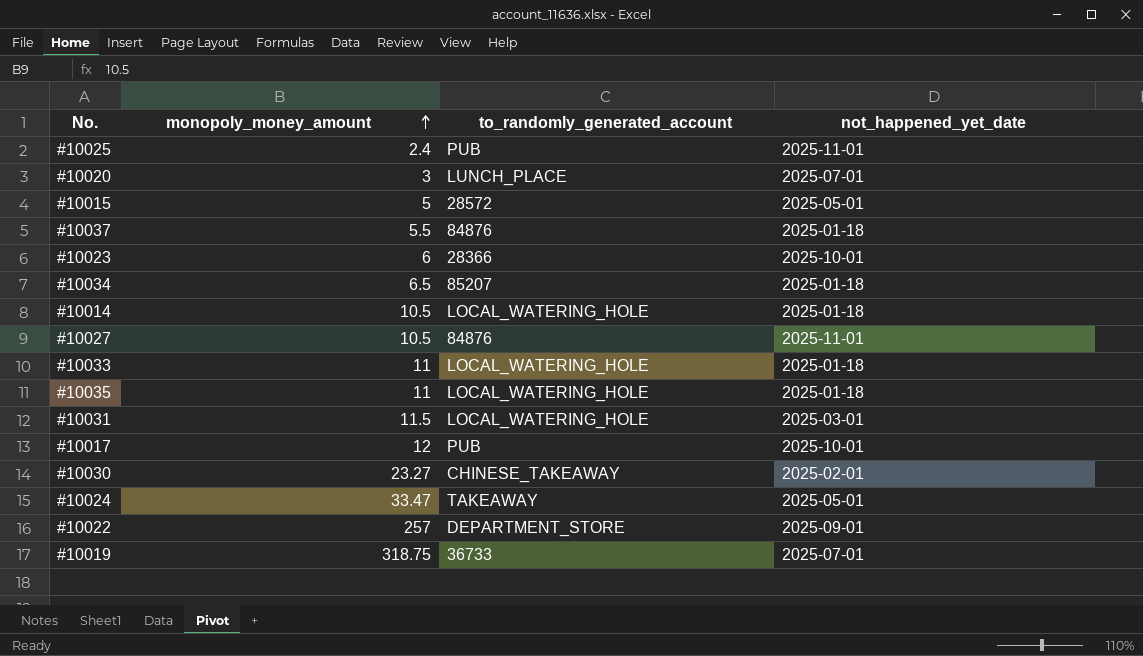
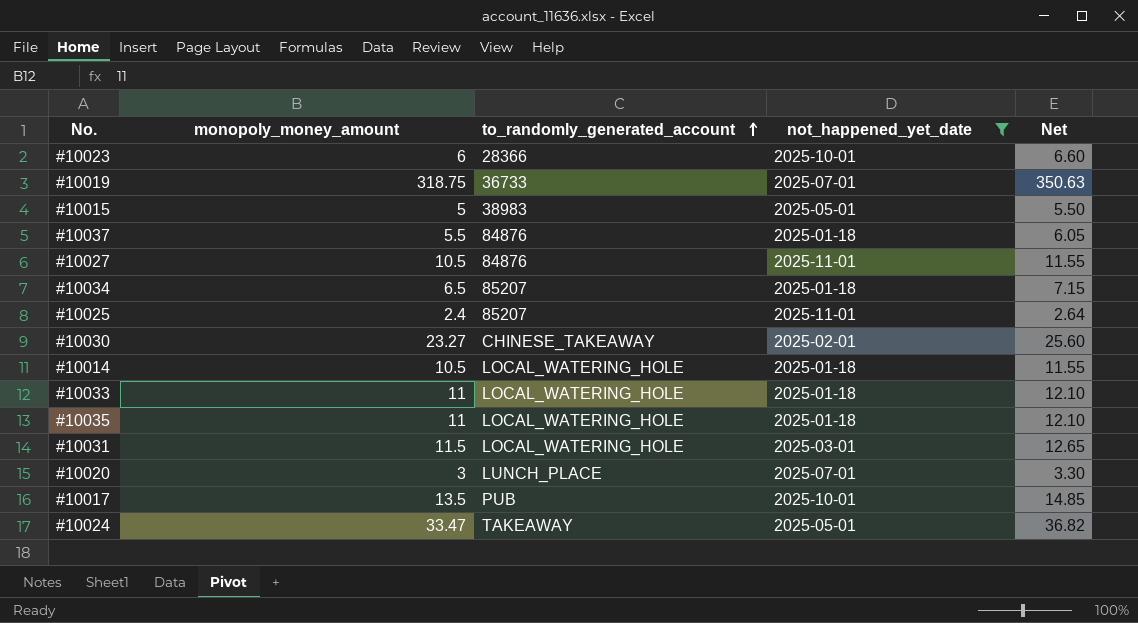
filter: none -> not_happened_yet_date != 2025-09-01
row order: monopoly_money_amount ascending -> to_randomly_generated_account ascending
column Net | formula: none -> [monopoly_money_amount] * 1.1
#10015 | to_randomly_generated_account: 28572 -> 38983
#10025 | to_randomly_generated_account: PUB -> 85207
#10017 | monopoly_money_amount: 12 -> 13.5

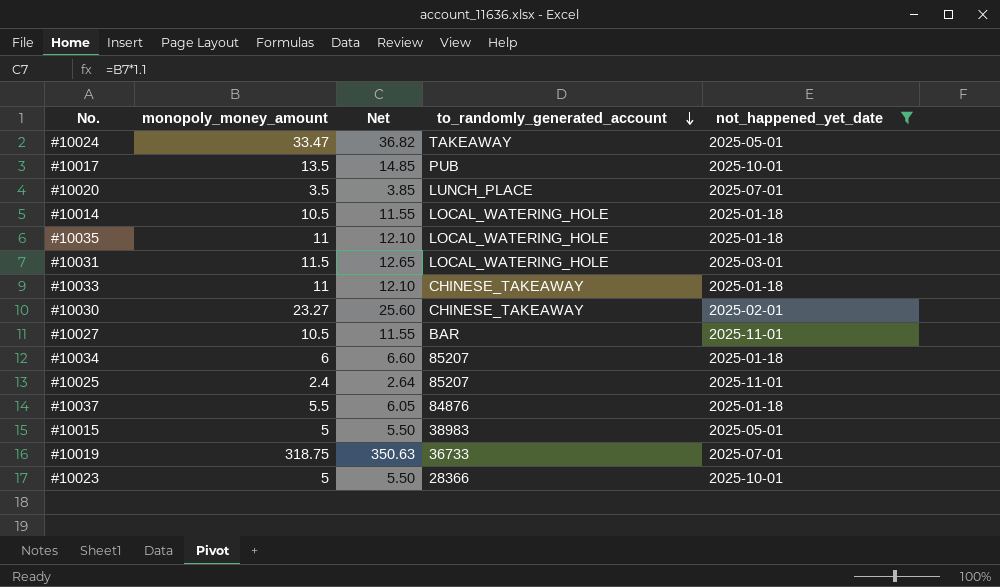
row order: to_randomly_generated_account ascending -> to_randomly_generated_account descending
column Net | position: 5 -> 3
#10020 | monopoly_money_amount: 3 -> 3.5
#10020 | Net: 3.30 -> 3.85
#10033 | to_randomly_generated_account: LOCAL_WATERING_HOLE -> CHINESE_TAKEAWAY
#10027 | to_randomly_generated_account: 84876 -> BAR
#10034 | monopoly_money_amount: 6.5 -> 6
#10034 | Net: 7.15 -> 6.60
#10023 | monopoly_money_amount: 6 -> 5
#10023 | Net: 6.60 -> 5.50

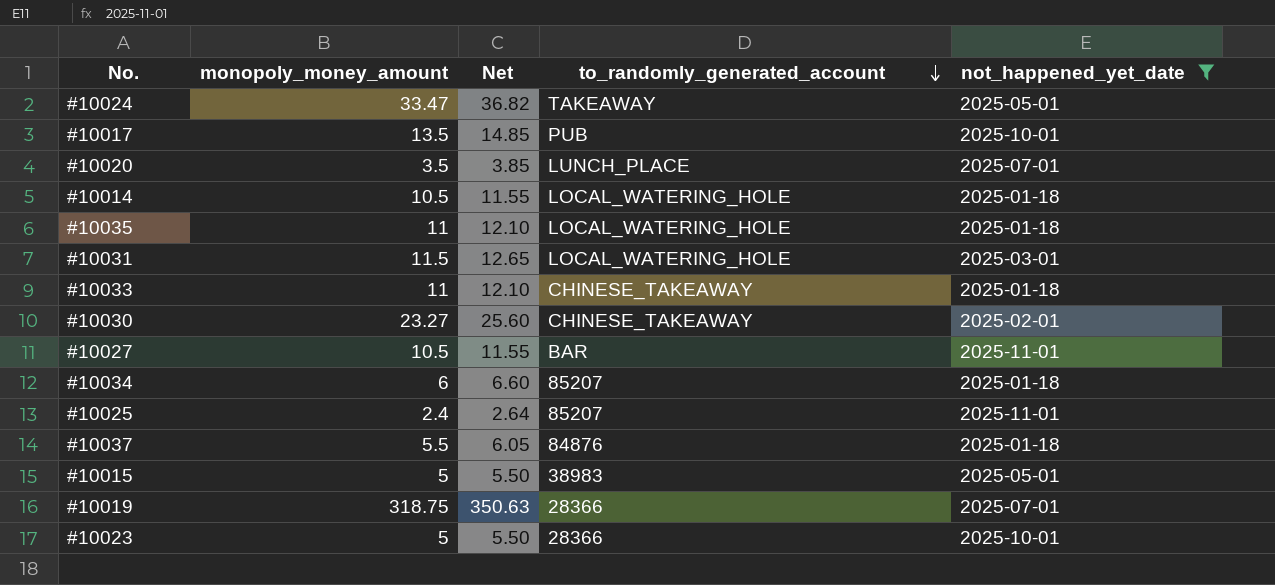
#10019 | to_randomly_generated_account: 36733 -> 28366

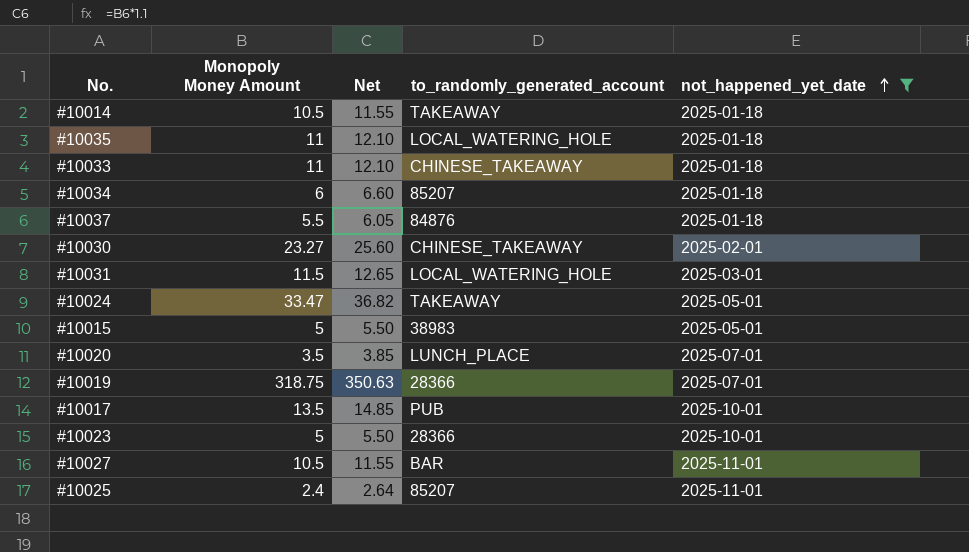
row order: to_randomly_generated_account descending -> not_happened_yet_date ascending
column name: monopoly_money_amount -> Monopoly Money Amount
#10014 | to_randomly_generated_account: LOCAL_WATERING_HOLE -> TAKEAWAY

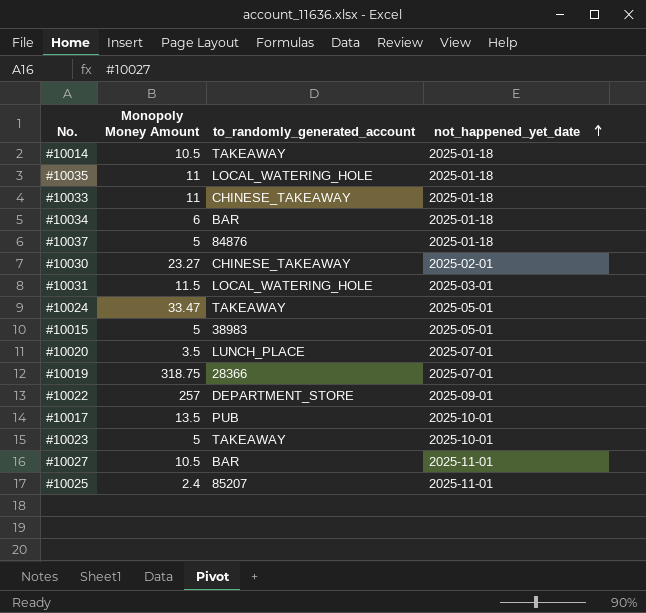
filter: not_happened_yet_date != 2025-09-01 -> none
column Net | formula: [Monopoly Money Amount] * 1.1 -> none
#10034 | to_randomly_generated_account: 85207 -> BAR
#10037 | Monopoly Money Amount: 5.5 -> 5
#10023 | to_randomly_generated_account: 28366 -> TAKEAWAY

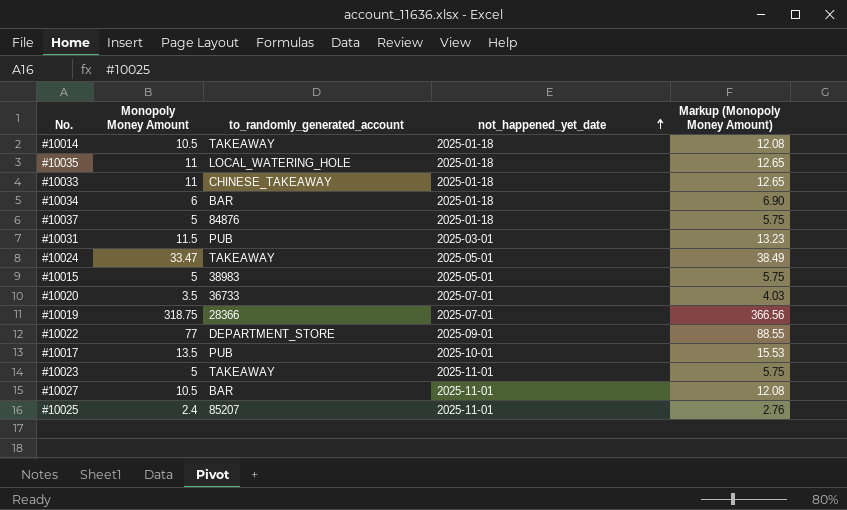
column Markup (Monopoly Money Amount) | formula: none -> [Monopoly Money Amount] * 1.15
row #10030: 23.27 | CHINESE_TAKEAWAY | 2025-02-01 -> none
#10031 | to_randomly_generated_account: LOCAL_WATERING_HOLE -> PUB
#10020 | to_randomly_generated_account: LUNCH_PLACE -> 36733
#10022 | Monopoly Money Amount: 257 -> 77
#10023 | not_happened_yet_date: 2025-10-01 -> 2025-11-01

